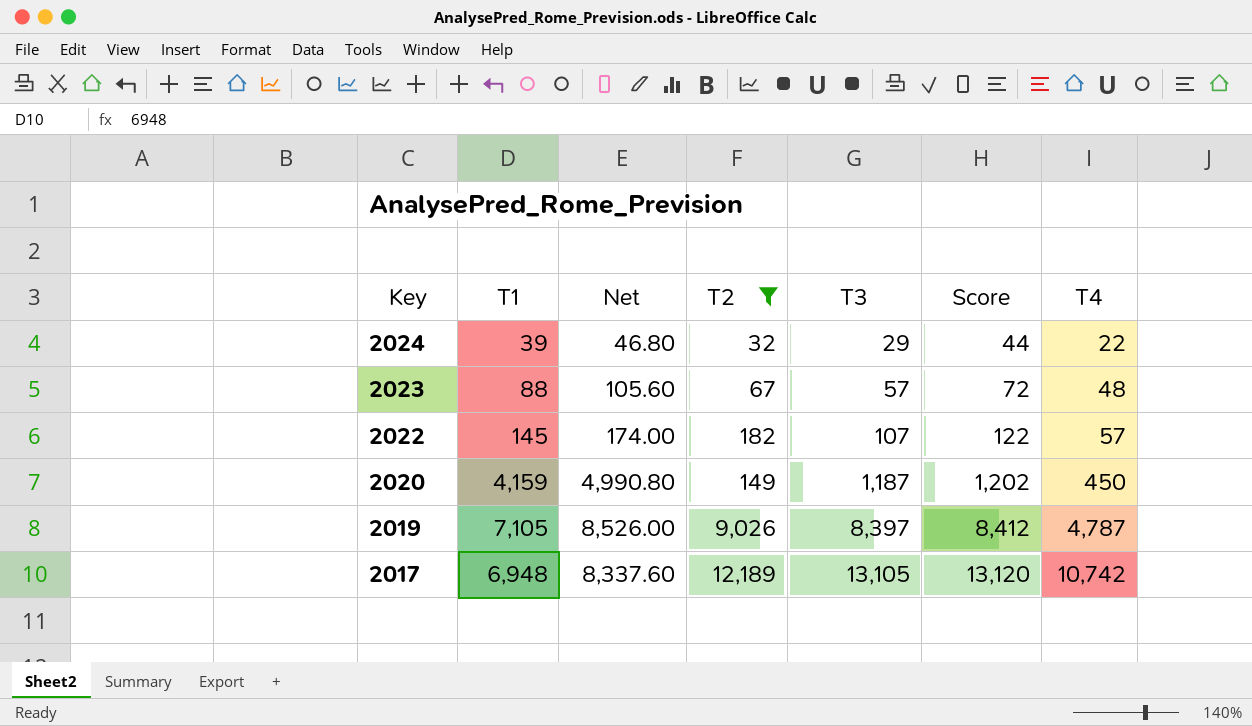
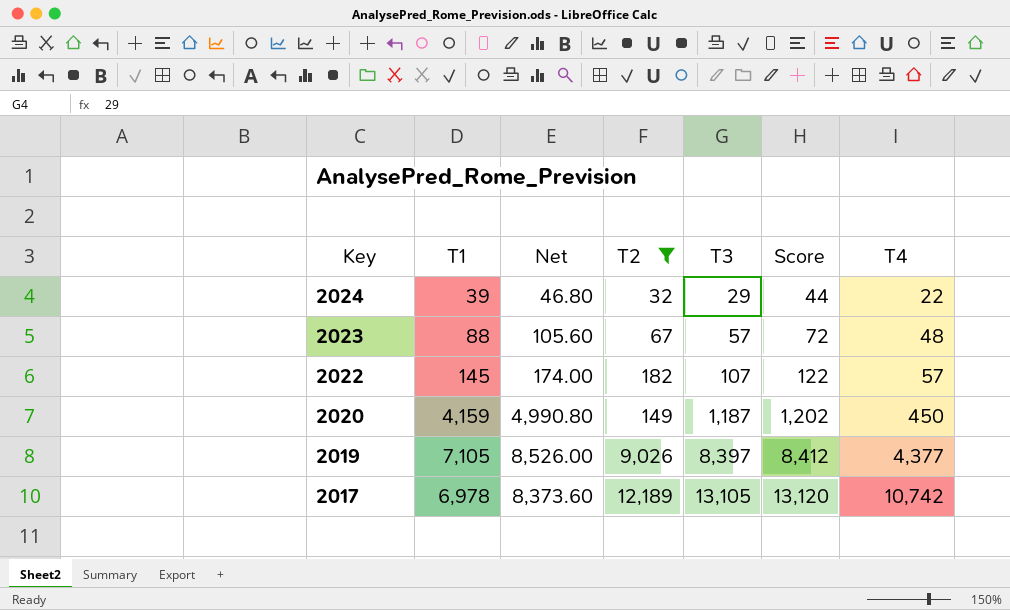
2019 | T4: 4,787 -> 4,377
2017 | T1: 6,948 -> 6,978
2017 | Net: 8,337.60 -> 8,373.60

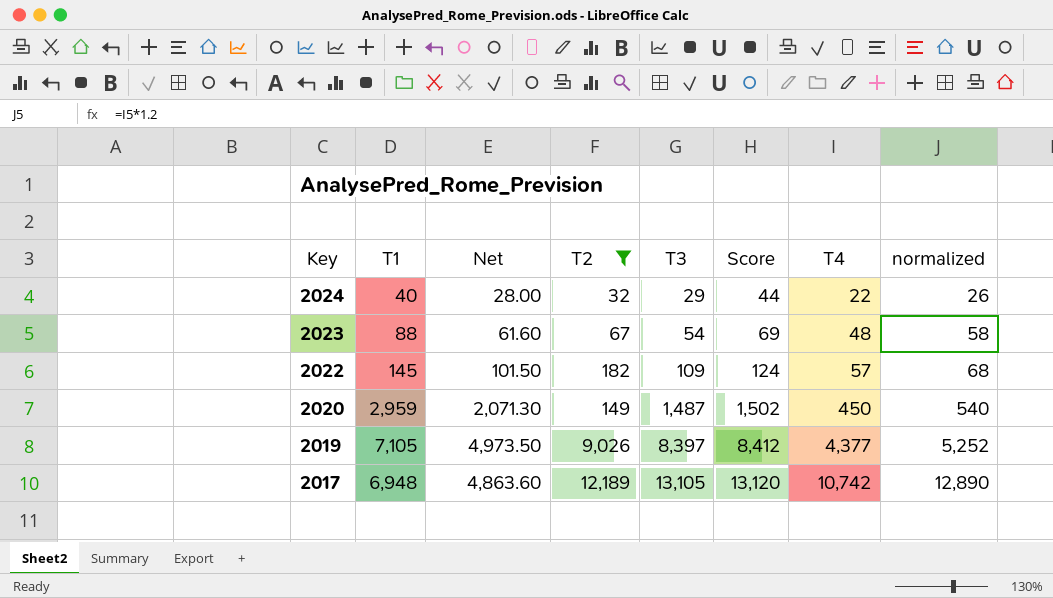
column Net | formula: [T1] * 1.2 -> [T1] * 0.7
column normalized | formula: none -> [T4] * 1.2
2024 | T1: 39 -> 40
2023 | T3: 57 -> 54
2023 | Score: 72 -> 69
2022 | T3: 107 -> 109
2022 | Score: 122 -> 124
2020 | T1: 4,159 -> 2,959
2020 | T3: 1,187 -> 1,487
2020 | Score: 1,202 -> 1,502
2017 | T1: 6,978 -> 6,948

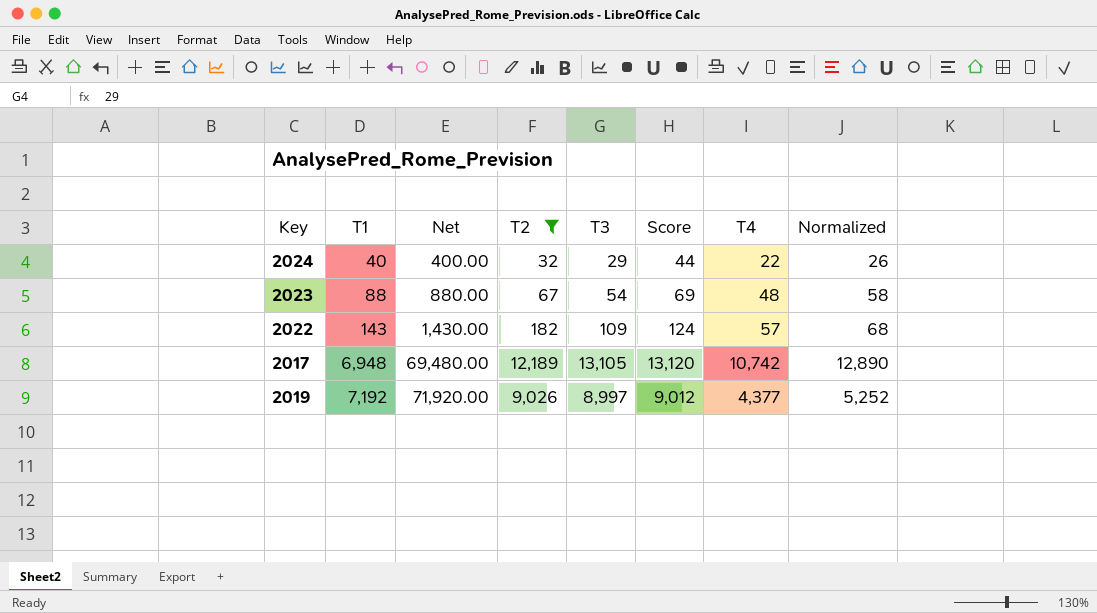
row order: Key descending -> T1 ascending
column Net | formula: [T1] * 0.7 -> [T1] * 10
column name: normalized -> Normalized
row 2020: 2,959 | 2,071.30 | 149 | 1,487 | 1,502 | 450 | 540 -> none
2022 | T1: 145 -> 143
2019 | T1: 7,105 -> 7,192
2019 | T3: 8,397 -> 8,997
2019 | Score: 8,412 -> 9,012

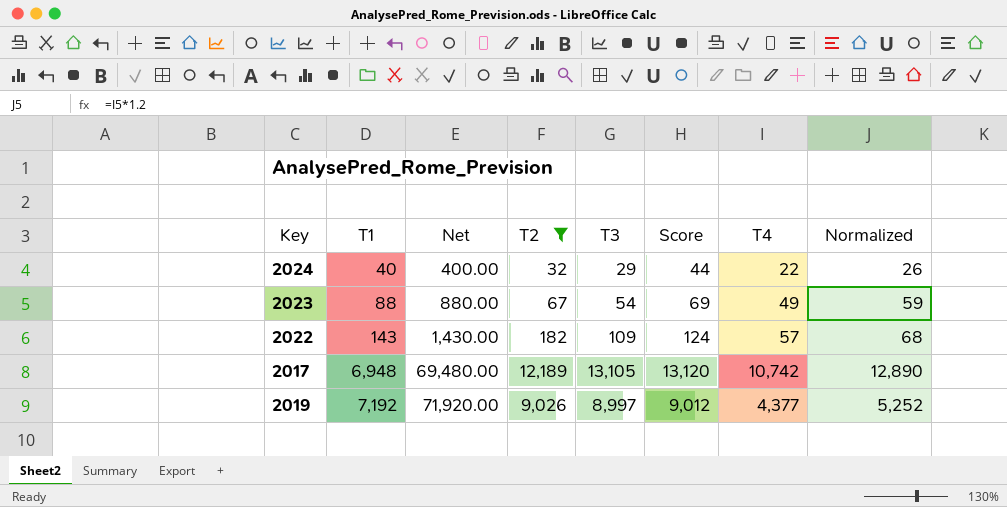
2023 | T4: 48 -> 49
2023 | Normalized: 58 -> 59

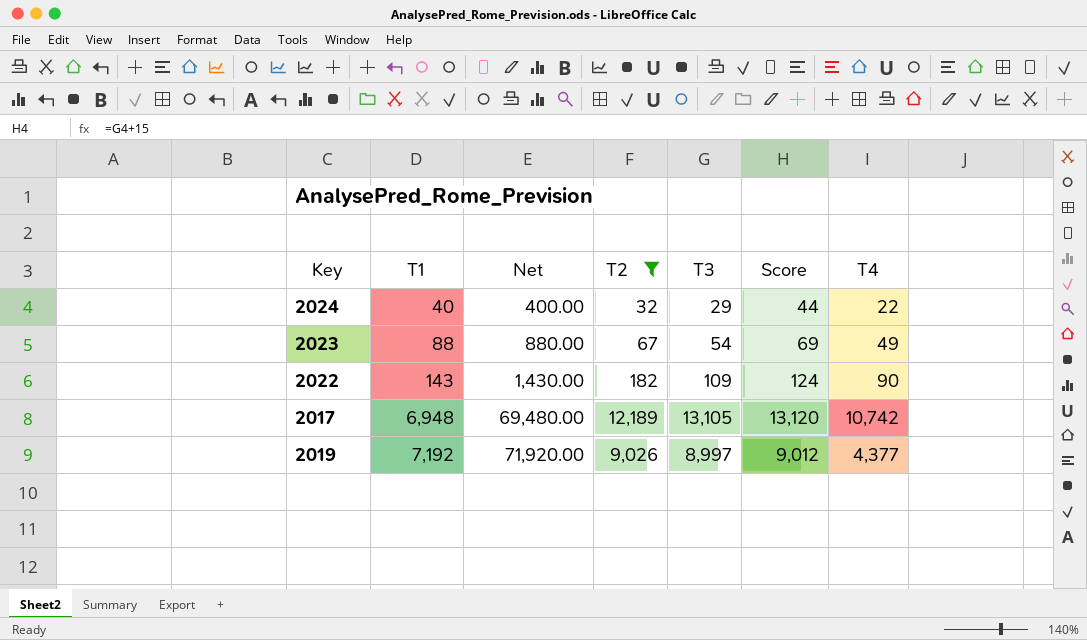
column Normalized | formula: [T4] * 1.2 -> none
2022 | T4: 57 -> 90

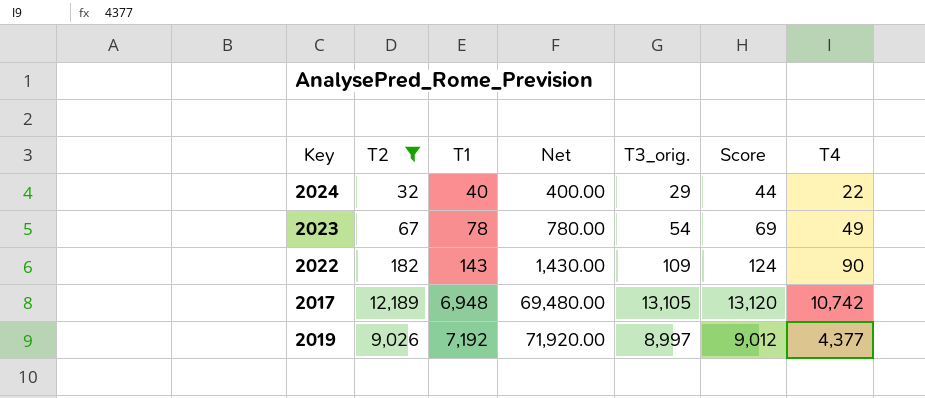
column T2 | position: 4 -> 2
column name: T3 -> T3_orig.
2023 | T1: 88 -> 78
2023 | Net: 880.00 -> 780.00

